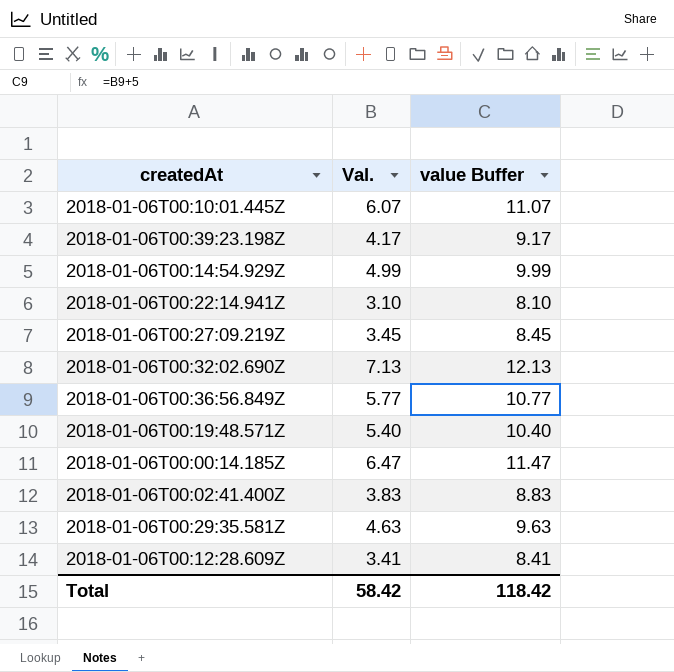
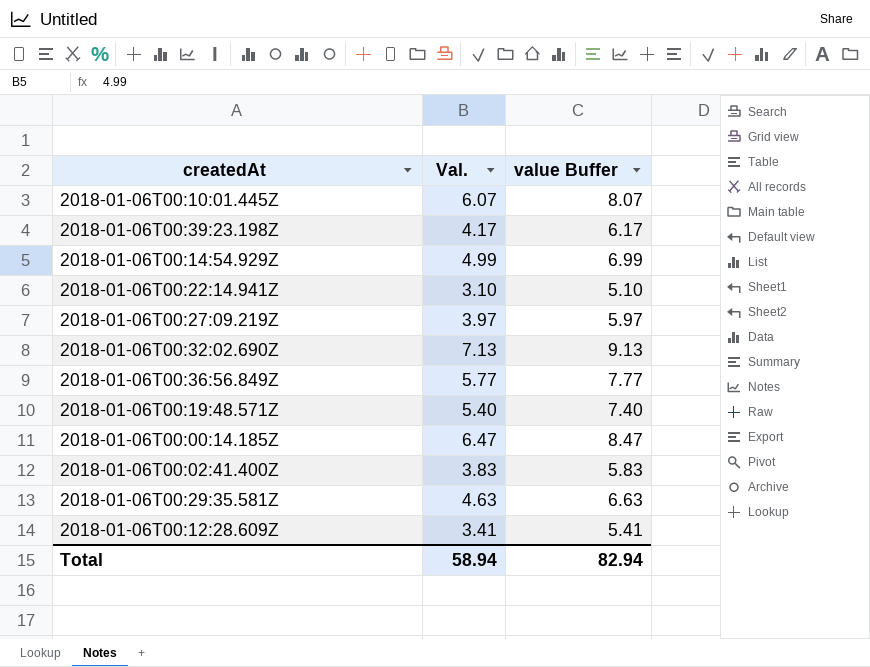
column value Buffer | formula: [Val.] + 5 -> [Val.] + 2
2018-01-06T00:27:09.219Z | Val.: 3.45 -> 3.97
Total | Val.: 58.42 -> 58.94
Total | value Buffer: 118.42 -> 82.94

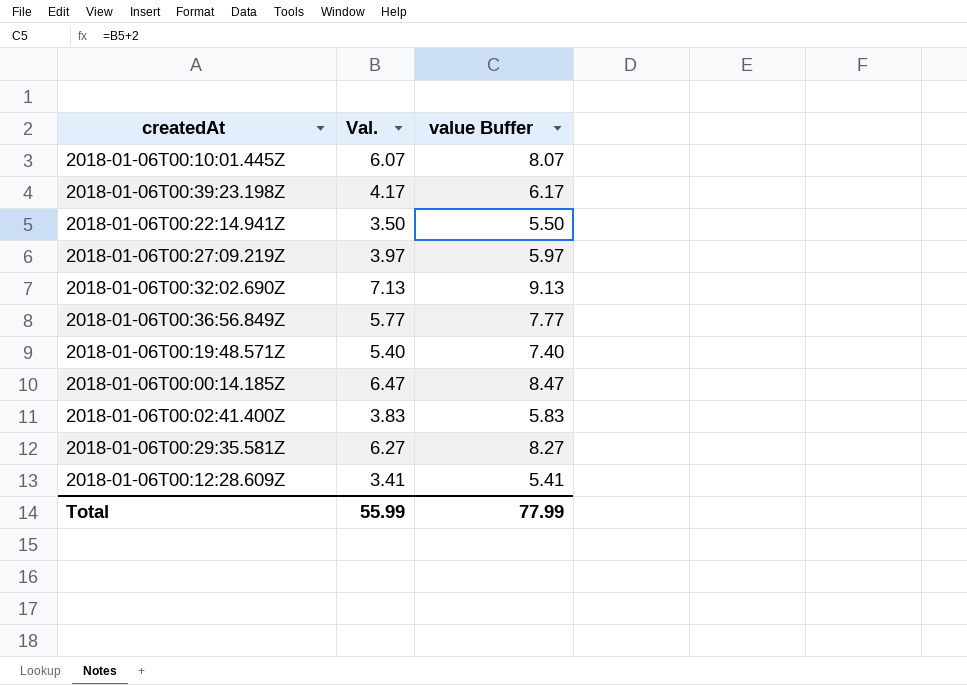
row 2018-01-06T00:14:54.929Z: 4.99 | 6.99 -> none
2018-01-06T00:22:14.941Z | Val.: 3.10 -> 3.50
2018-01-06T00:22:14.941Z | value Buffer: 5.10 -> 5.50
2018-01-06T00:29:35.581Z | Val.: 4.63 -> 6.27
2018-01-06T00:29:35.581Z | value Buffer: 6.63 -> 8.27
Total | Val.: 58.94 -> 55.99
Total | value Buffer: 82.94 -> 77.99

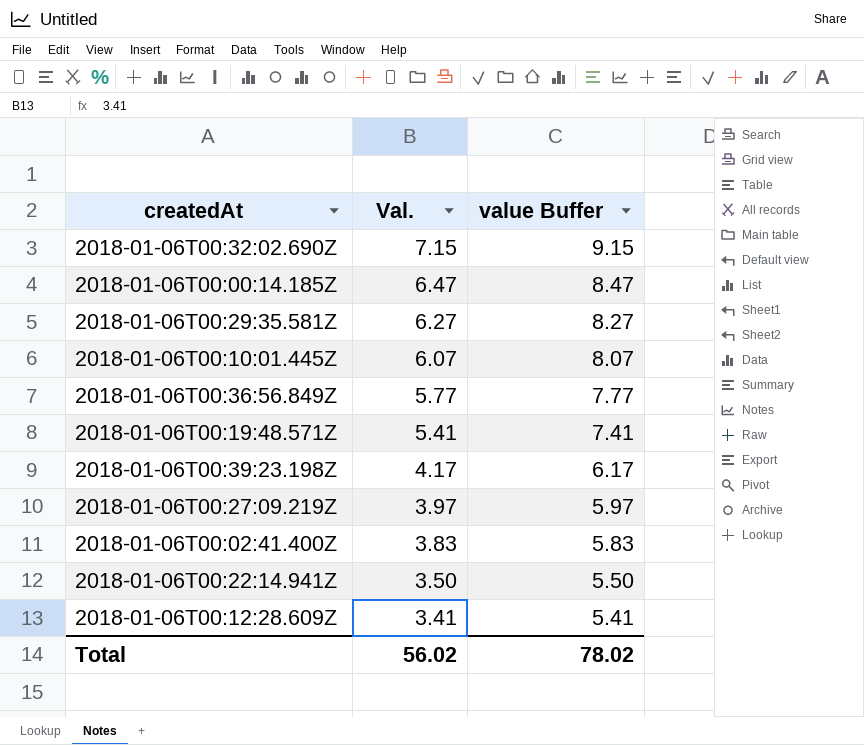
row order: none -> Val. descending
2018-01-06T00:32:02.690Z | Val.: 7.13 -> 7.15
2018-01-06T00:32:02.690Z | value Buffer: 9.13 -> 9.15
2018-01-06T00:19:48.571Z | Val.: 5.40 -> 5.41
2018-01-06T00:19:48.571Z | value Buffer: 7.40 -> 7.41
Total | Val.: 55.99 -> 56.02
Total | value Buffer: 77.99 -> 78.02

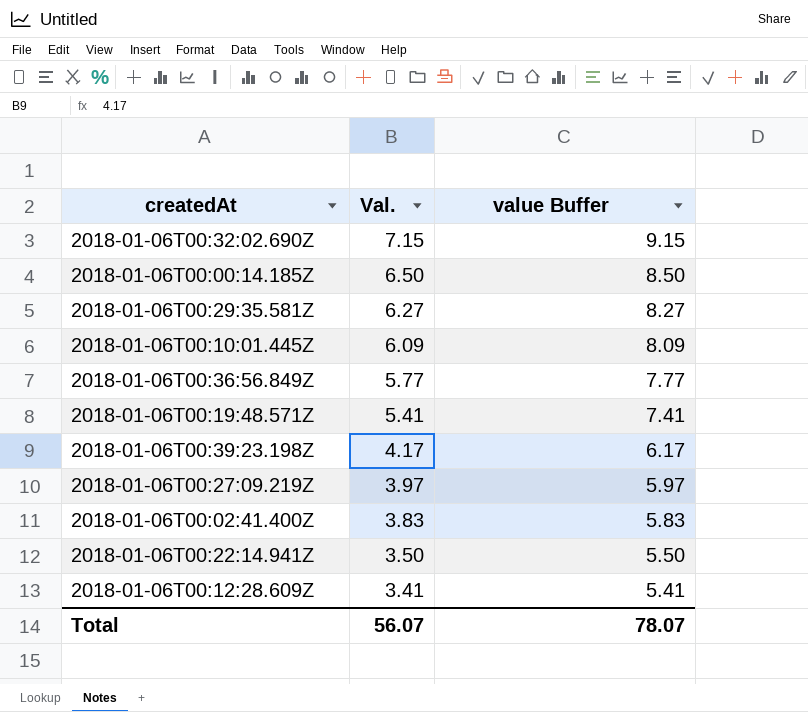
2018-01-06T00:00:14.185Z | Val.: 6.47 -> 6.50
2018-01-06T00:00:14.185Z | value Buffer: 8.47 -> 8.50
2018-01-06T00:10:01.445Z | Val.: 6.07 -> 6.09
2018-01-06T00:10:01.445Z | value Buffer: 8.07 -> 8.09
Total | Val.: 56.02 -> 56.07
Total | value Buffer: 78.02 -> 78.07

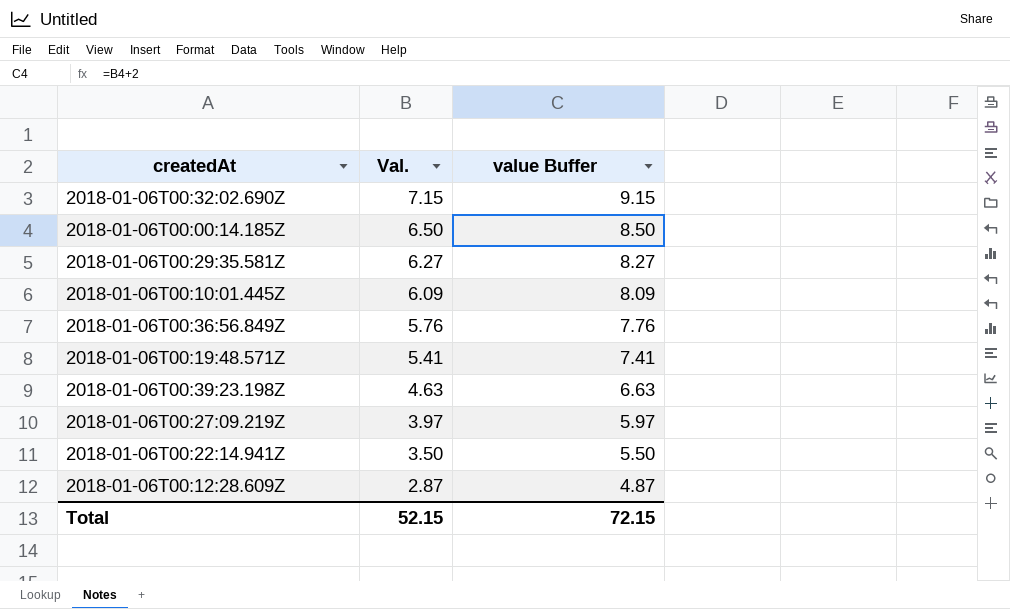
row 2018-01-06T00:02:41.400Z: 3.83 | 5.83 -> none
2018-01-06T00:36:56.849Z | Val.: 5.77 -> 5.76
2018-01-06T00:36:56.849Z | value Buffer: 7.77 -> 7.76
2018-01-06T00:39:23.198Z | Val.: 4.17 -> 4.63
2018-01-06T00:39:23.198Z | value Buffer: 6.17 -> 6.63
2018-01-06T00:12:28.609Z | Val.: 3.41 -> 2.87
2018-01-06T00:12:28.609Z | value Buffer: 5.41 -> 4.87
Total | Val.: 56.07 -> 52.15
Total | value Buffer: 78.07 -> 72.15

